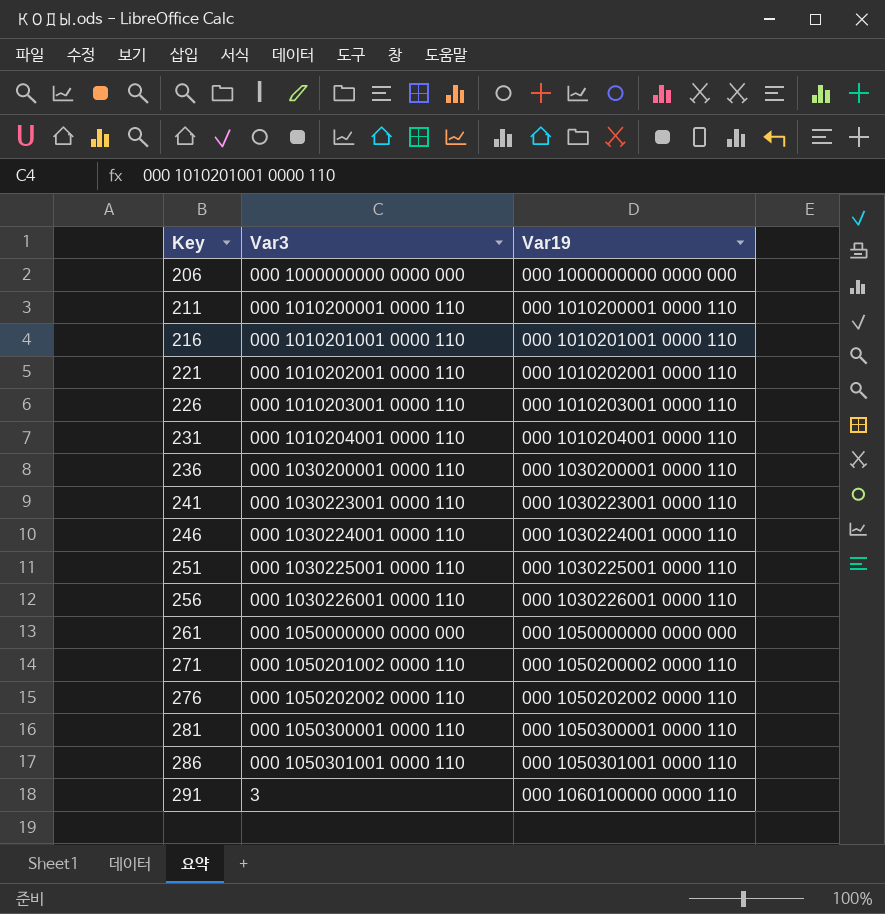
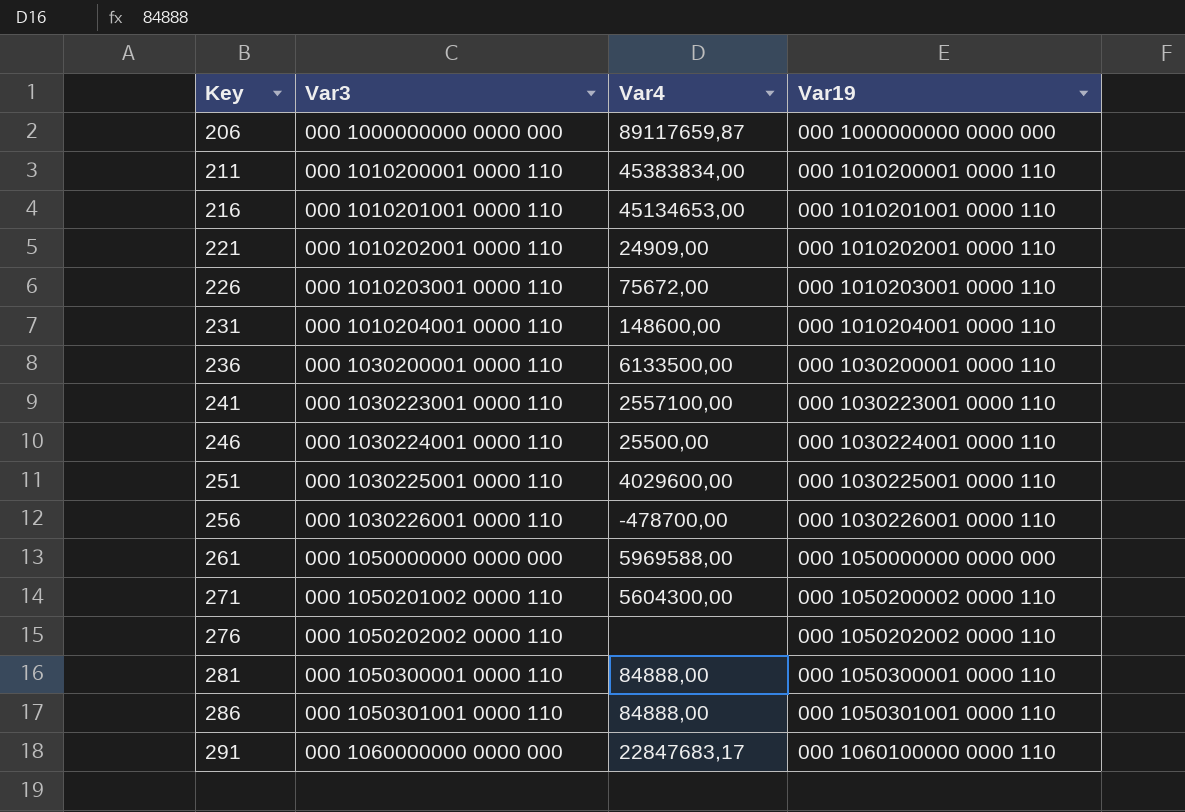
column Var4 | position: none -> 3
291 | Var3: 3 -> 000 1060000000 0000 000

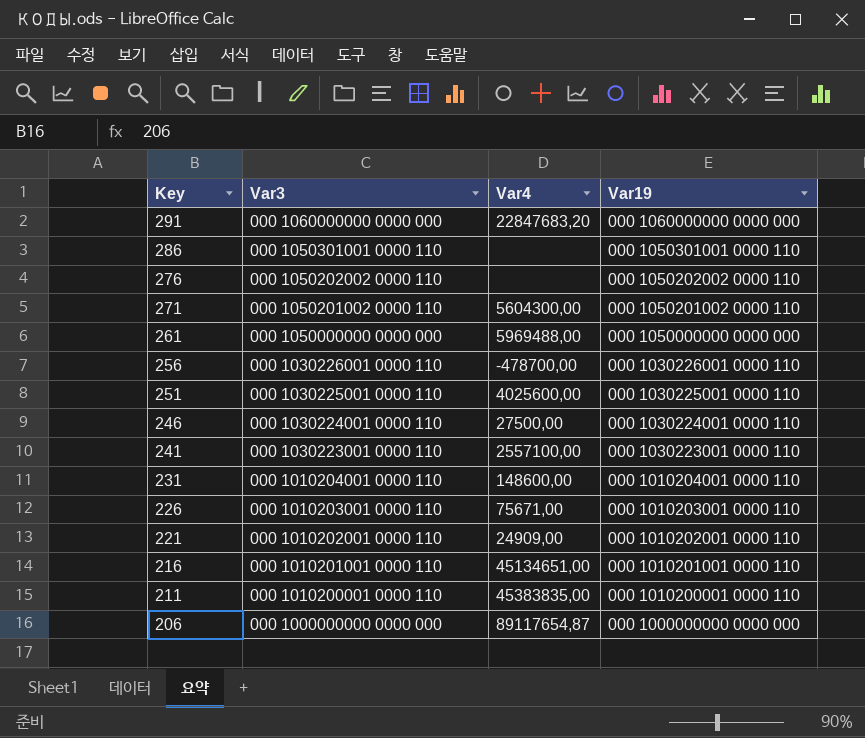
row order: Key ascending -> Key descending
row 236: 000 1030200001 0000 110 | 6133500,00 | 000 1030200001 0000 110 -> none
row 281: 000 1050300001 0000 110 | 84888,00 | 000 1050300001 0000 110 -> none
291 | Var4: 22847683,17 -> 22847683,20
291 | Var19: 000 1060100000 0000 110 -> 000 1060000000 0000 000
286 | Var4: 84888,00 -> none
271 | Var19: 000 1050200002 0000 110 -> 000 1050201002 0000 110
261 | Var4: 5969588,00 -> 5969488,00
251 | Var4: 4029600,00 -> 4025600,00
246 | Var4: 25500,00 -> 27500,00
226 | Var4: 75672,00 -> 75671,00
216 | Var4: 45134653,00 -> 45134651,00
211 | Var4: 45383834,00 -> 45383835,00
206 | Var4: 89117659,87 -> 89117654,87

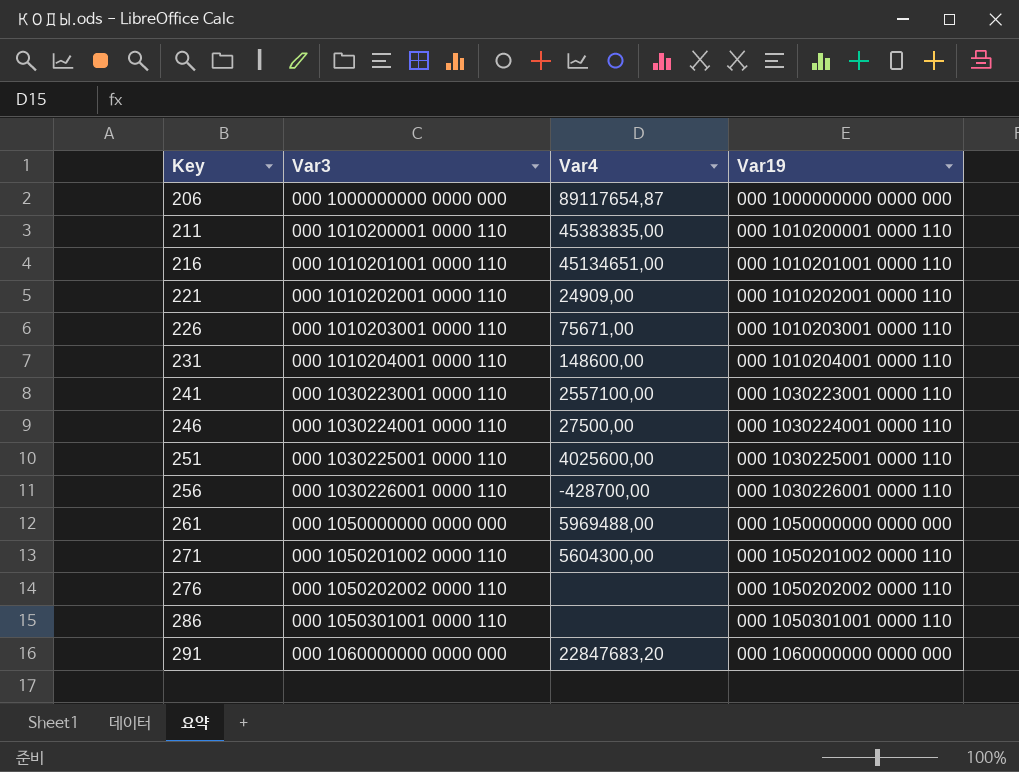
row order: Key descending -> Key ascending
256 | Var4: -478700,00 -> -428700,00

